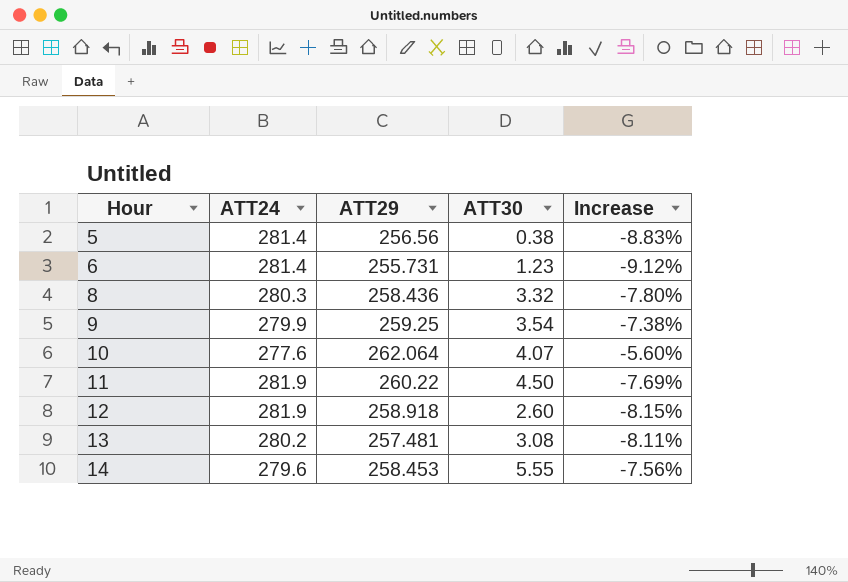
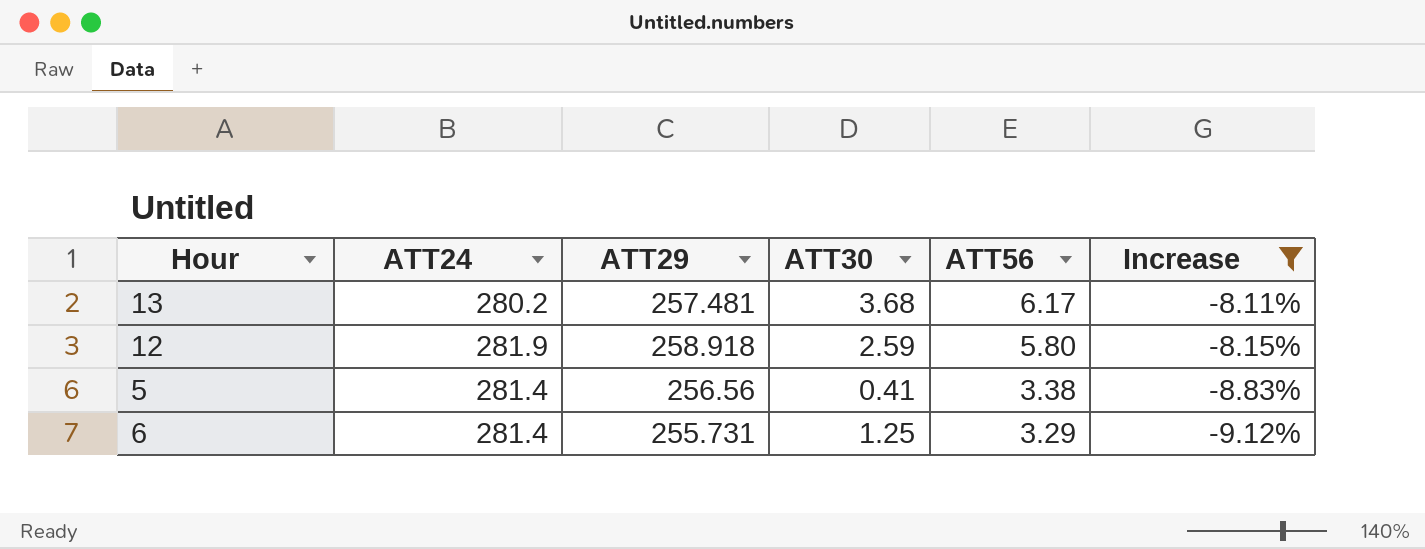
filter: none -> Increase <= -8.11%
row order: Hour ascending -> ATT56 descending
column ATT56 | position: none -> 5
13 | ATT30: 3.08 -> 3.68
12 | ATT30: 2.60 -> 2.59
5 | ATT30: 0.38 -> 0.41
6 | ATT30: 1.23 -> 1.25

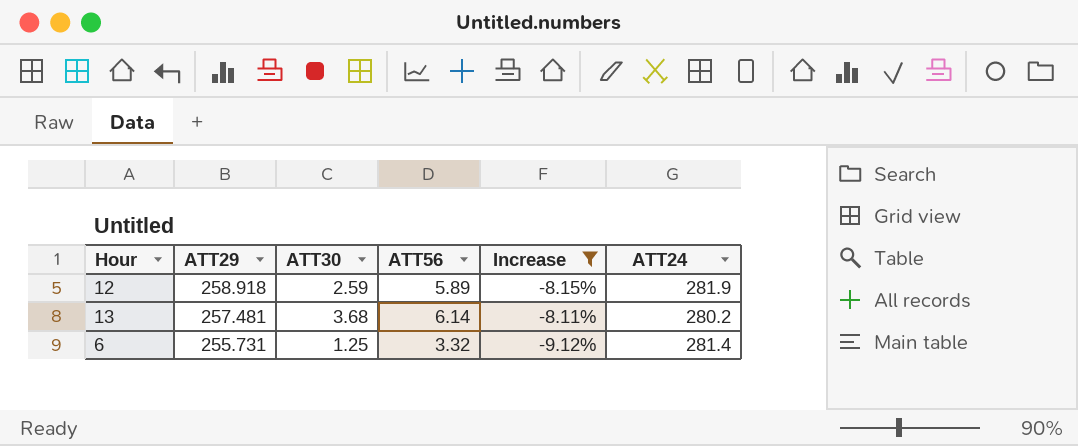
row order: ATT56 descending -> ATT29 descending
column ATT24 | position: 2 -> 6
row 5: 281.4 | 256.56 | 0.41 | 3.38 | -8.83% -> none
12 | ATT56: 5.80 -> 5.89
13 | ATT56: 6.17 -> 6.14
6 | ATT56: 3.29 -> 3.32

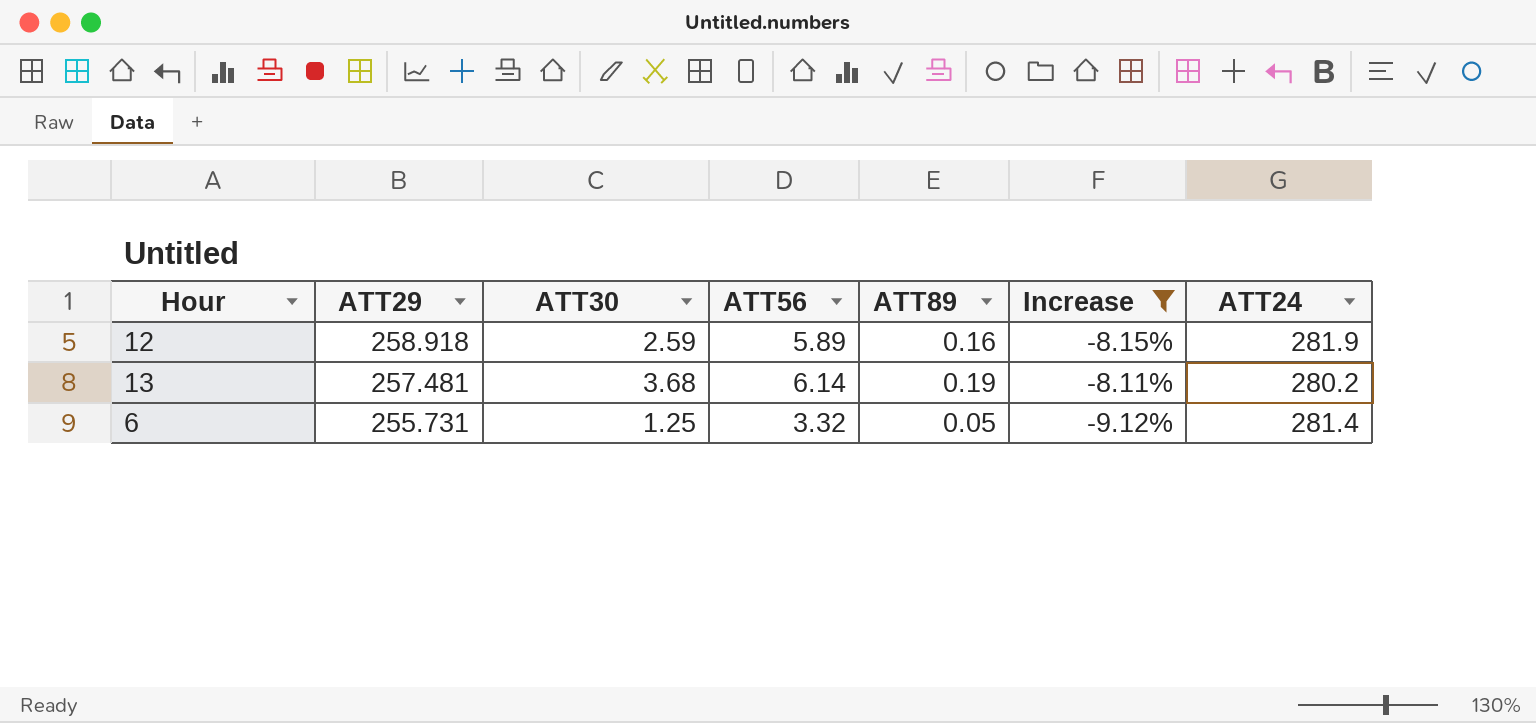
column ATT89 | position: none -> 5

